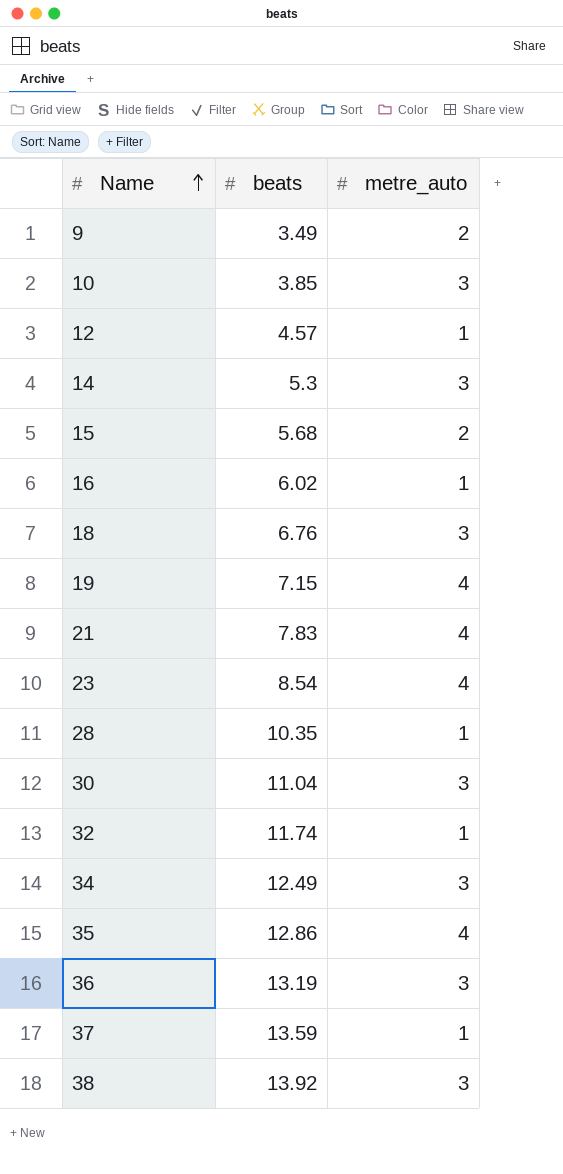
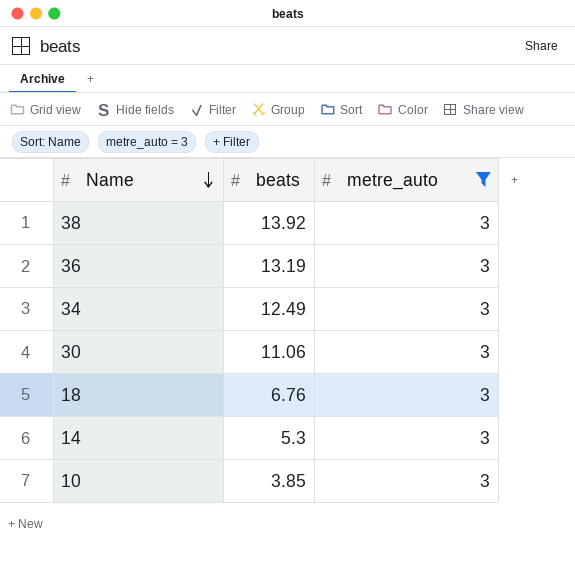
filter: none -> metre_auto = 3
row order: Name ascending -> Name descending
30 | beats: 11.04 -> 11.06

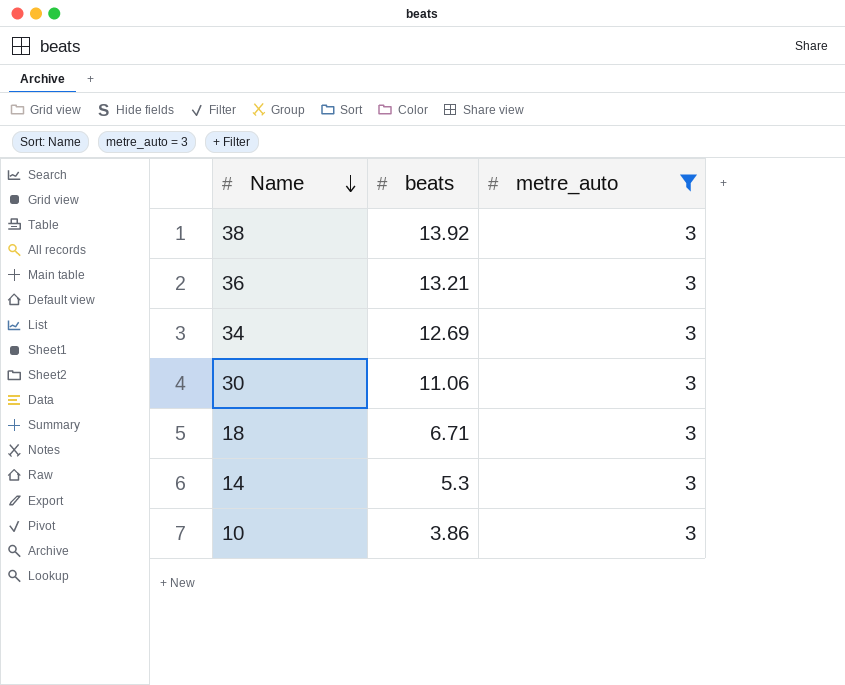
36 | beats: 13.19 -> 13.21
34 | beats: 12.49 -> 12.69
18 | beats: 6.76 -> 6.71
10 | beats: 3.85 -> 3.86

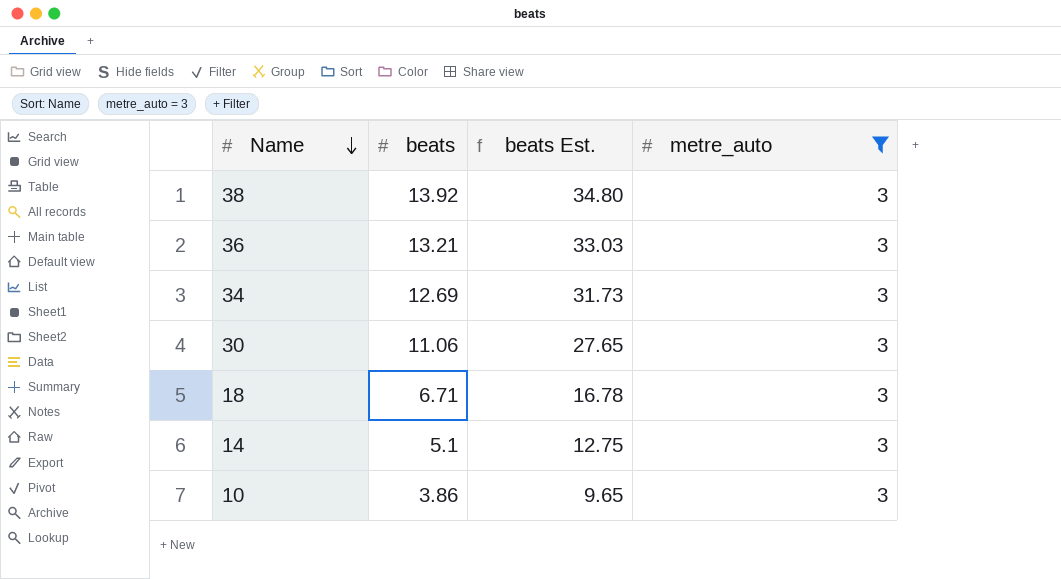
column beats Est. | formula: none -> [beats] * 2.5
14 | beats: 5.3 -> 5.1

